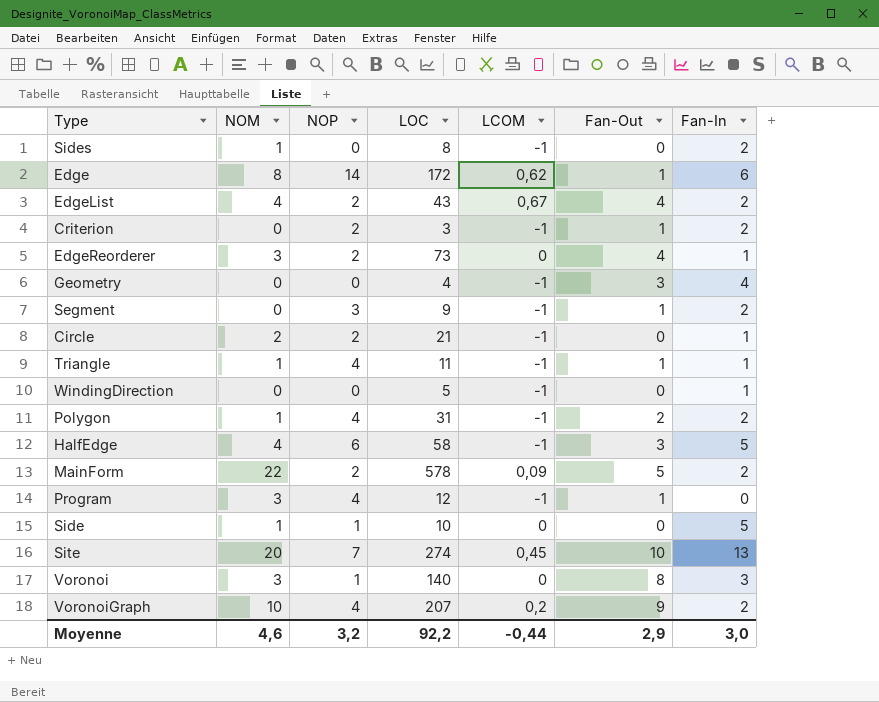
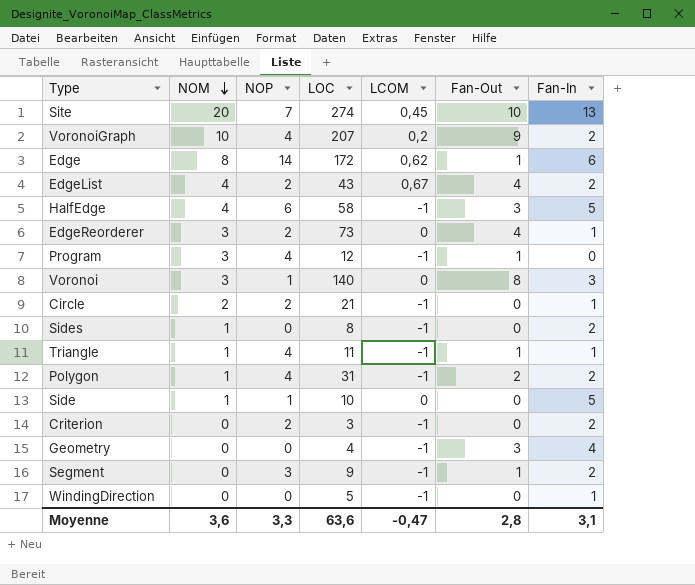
row order: none -> NOM descending
row MainForm: 22 | 2 | 578 | 0,09 | 5 | 2 -> none
Criterion | Fan-Out: 1 -> 0
Moyenne | NOM: 4,6 -> 3,6
Moyenne | NOP: 3,2 -> 3,3
Moyenne | LOC: 92,2 -> 63,6
Moyenne | LCOM: -0,44 -> -0,47
Moyenne | Fan-Out: 2,9 -> 2,8
Moyenne | Fan-In: 3,0 -> 3,1

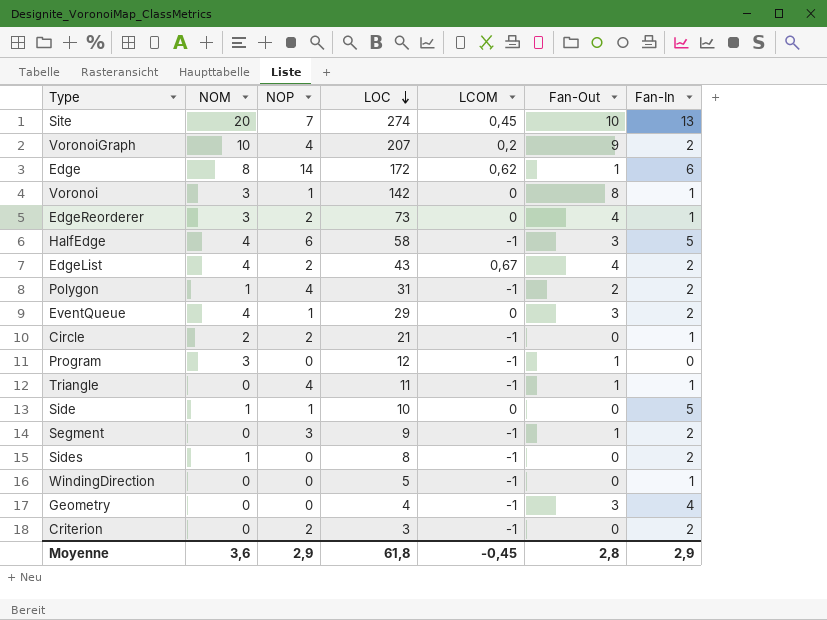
row order: NOM descending -> LOC descending
Voronoi | LOC: 140 -> 142
Voronoi | Fan-In: 3 -> 1
row EventQueue: none -> 4 | 1 | 29 | 0 | 3 | 2
Program | NOP: 4 -> 0
Triangle | NOM: 1 -> 0
Moyenne | NOP: 3,3 -> 2,9
Moyenne | LOC: 63,6 -> 61,8
Moyenne | LCOM: -0,47 -> -0,45
Moyenne | Fan-In: 3,1 -> 2,9

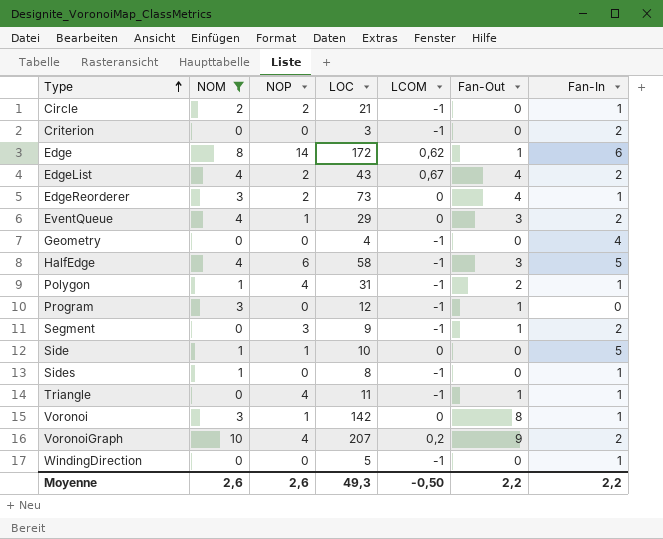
filter: none -> NOM != 20
row order: LOC descending -> Type ascending
Criterion | NOP: 2 -> 0
Geometry | Fan-Out: 3 -> 0
Polygon | Fan-In: 2 -> 1
Sides | Fan-In: 2 -> 1
Moyenne | NOM: 3,6 -> 2,6
Moyenne | NOP: 2,9 -> 2,6
Moyenne | LOC: 61,8 -> 49,3
Moyenne | LCOM: -0,45 -> -0,50
Moyenne | Fan-Out: 2,8 -> 2,2
Moyenne | Fan-In: 2,9 -> 2,2

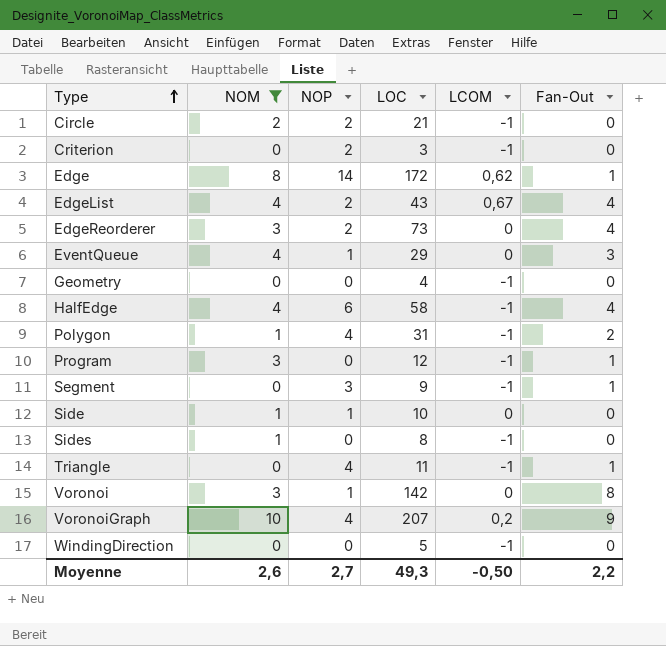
column Fan-In | position: 7 -> none
Criterion | NOP: 0 -> 2
HalfEdge | Fan-Out: 3 -> 4
Moyenne | NOP: 2,6 -> 2,7

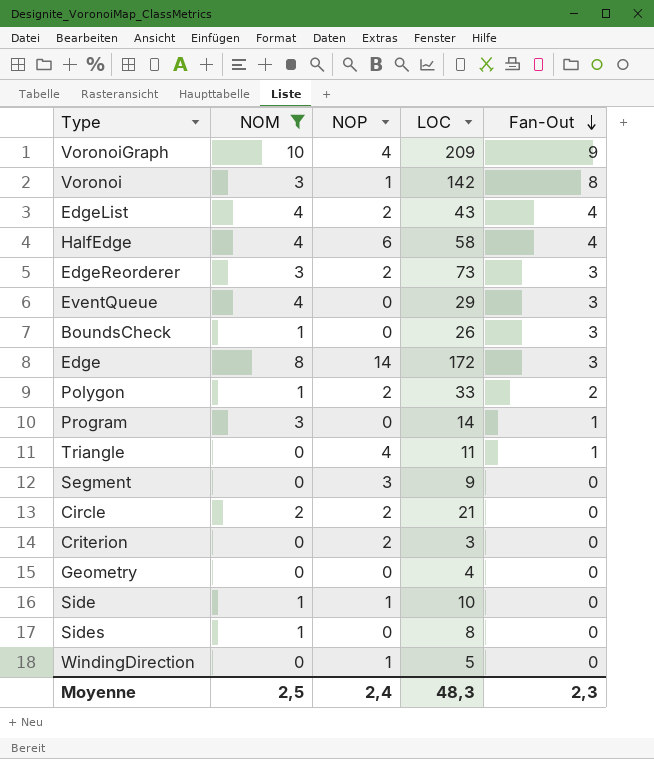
row order: Type ascending -> Fan-Out descending
column LCOM | position: 5 -> none
VoronoiGraph | LOC: 207 -> 209
EdgeReorderer | Fan-Out: 4 -> 3
EventQueue | NOP: 1 -> 0
row BoundsCheck: none -> 1 | 0 | 26 | 3
Edge | Fan-Out: 1 -> 3
Polygon | NOP: 4 -> 2
Polygon | LOC: 31 -> 33
Program | LOC: 12 -> 14
Segment | Fan-Out: 1 -> 0
WindingDirection | NOP: 0 -> 1
Moyenne | NOM: 2,6 -> 2,5
Moyenne | NOP: 2,7 -> 2,4
Moyenne | LOC: 49,3 -> 48,3
Moyenne | Fan-Out: 2,2 -> 2,3

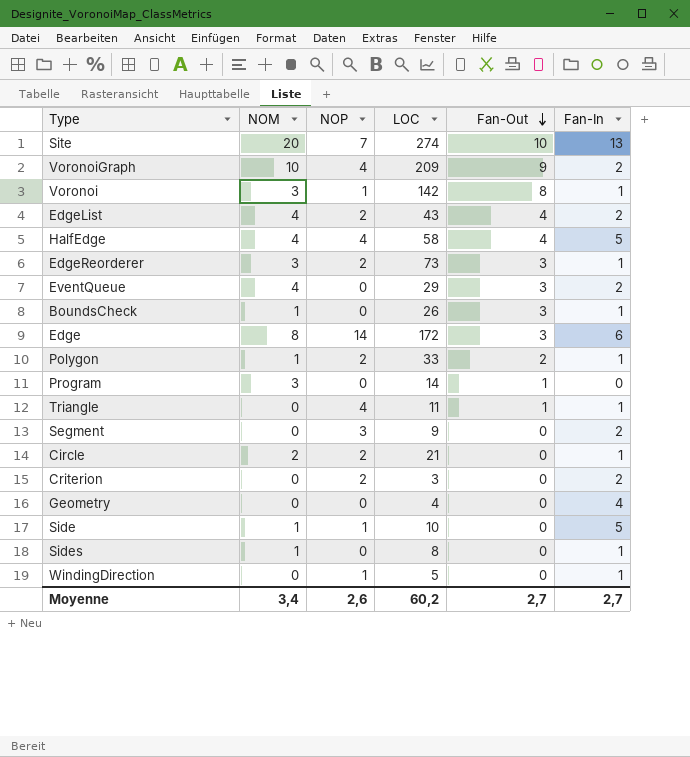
filter: NOM != 20 -> none
column Fan-In | position: none -> 6
HalfEdge | NOP: 6 -> 4
Moyenne | NOM: 2,5 -> 3,4
Moyenne | NOP: 2,4 -> 2,6
Moyenne | LOC: 48,3 -> 60,2
Moyenne | Fan-Out: 2,3 -> 2,7

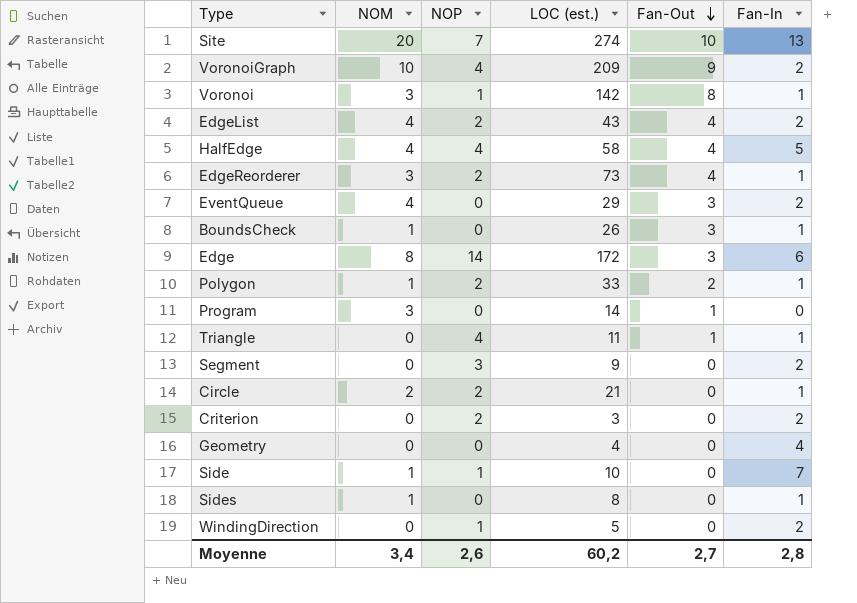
column name: LOC -> LOC (est.)
EdgeReorderer | Fan-Out: 3 -> 4
Side | Fan-In: 5 -> 7
WindingDirection | Fan-In: 1 -> 2
Moyenne | Fan-In: 2,7 -> 2,8

